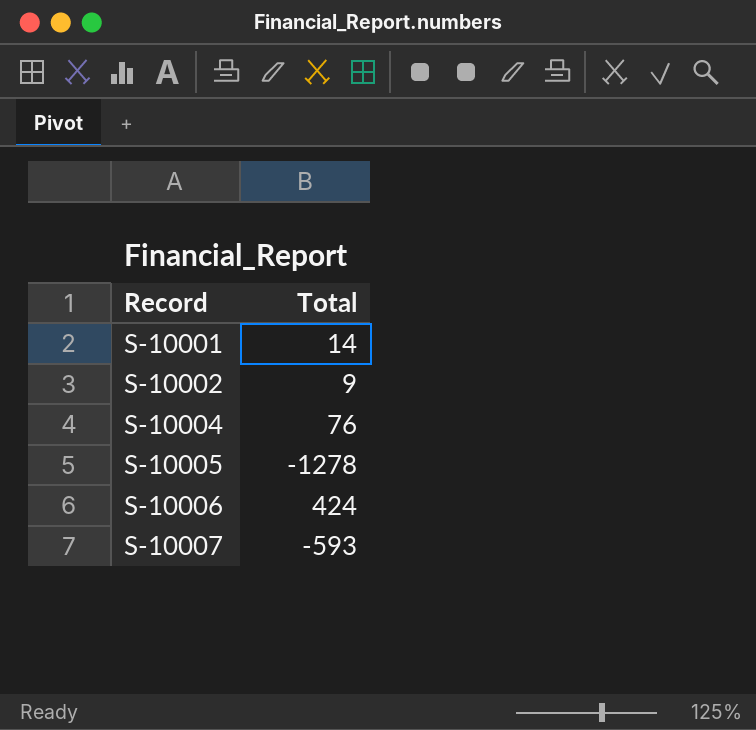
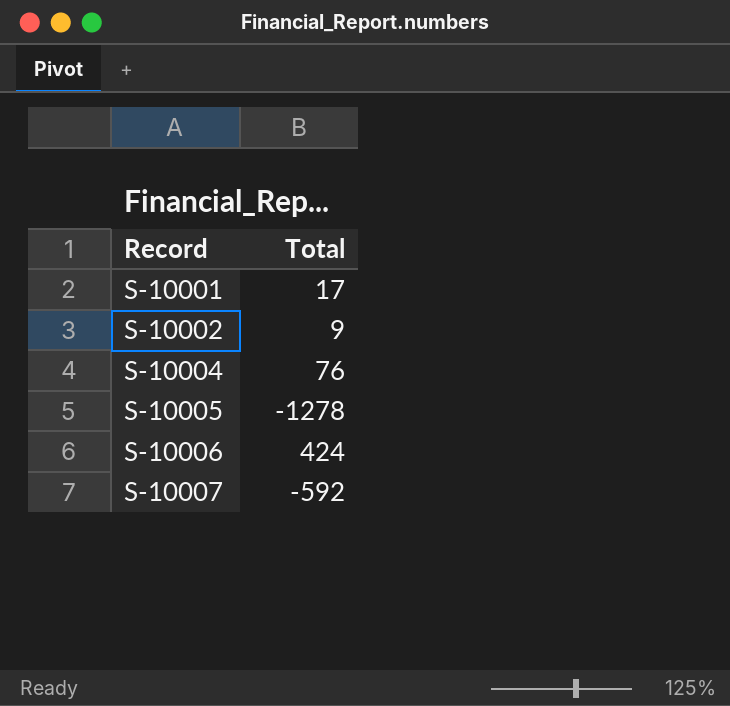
S-10001 | Total: 14 -> 17
S-10007 | Total: -593 -> -592

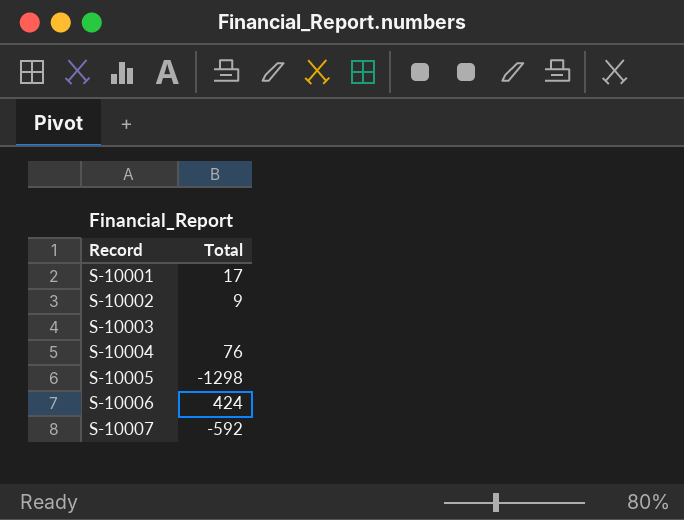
row S-10003: none -> none
S-10005 | Total: -1278 -> -1298

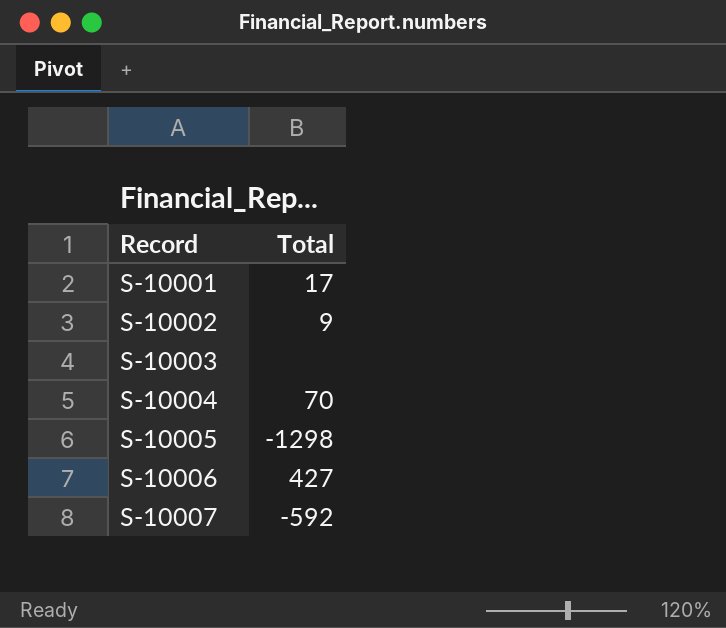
S-10004 | Total: 76 -> 70
S-10006 | Total: 424 -> 427

